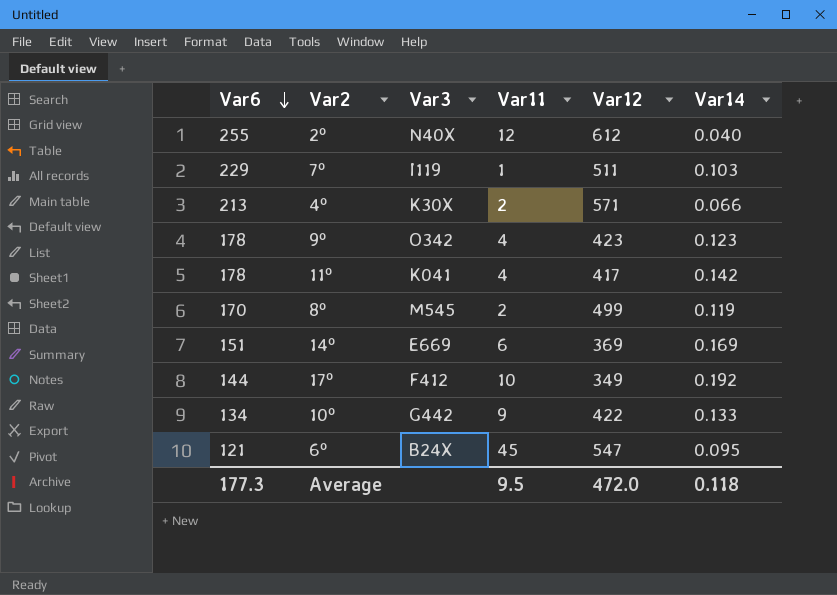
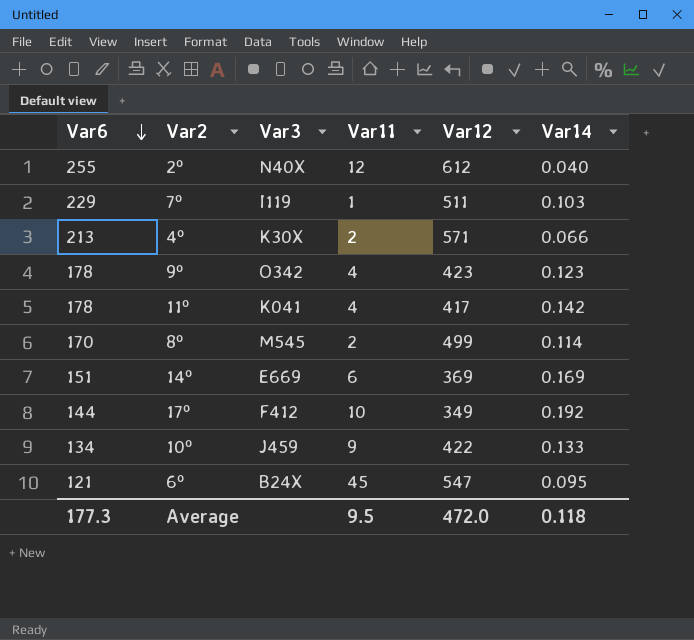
8º | Var14: 0.119 -> 0.114
10º | Var3: G442 -> J459

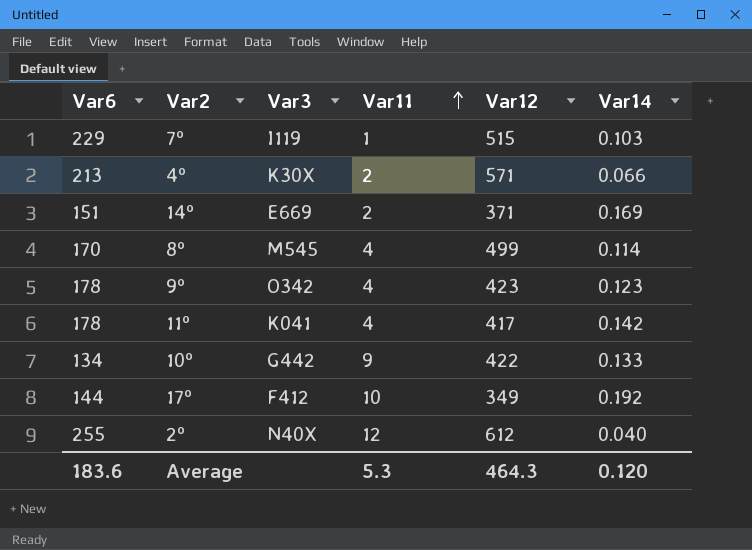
row order: Var6 descending -> Var11 ascending
row 6º: 121 | B24X | 45 | 547 | 0.095 -> none
7º | Var12: 511 -> 515
14º | Var11: 6 -> 2
14º | Var12: 369 -> 371
8º | Var11: 2 -> 4
10º | Var3: J459 -> G442
Average | Var6: 177.3 -> 183.6
Average | Var11: 9.5 -> 5.3
Average | Var12: 472.0 -> 464.3
Average | Var14: 0.118 -> 0.120

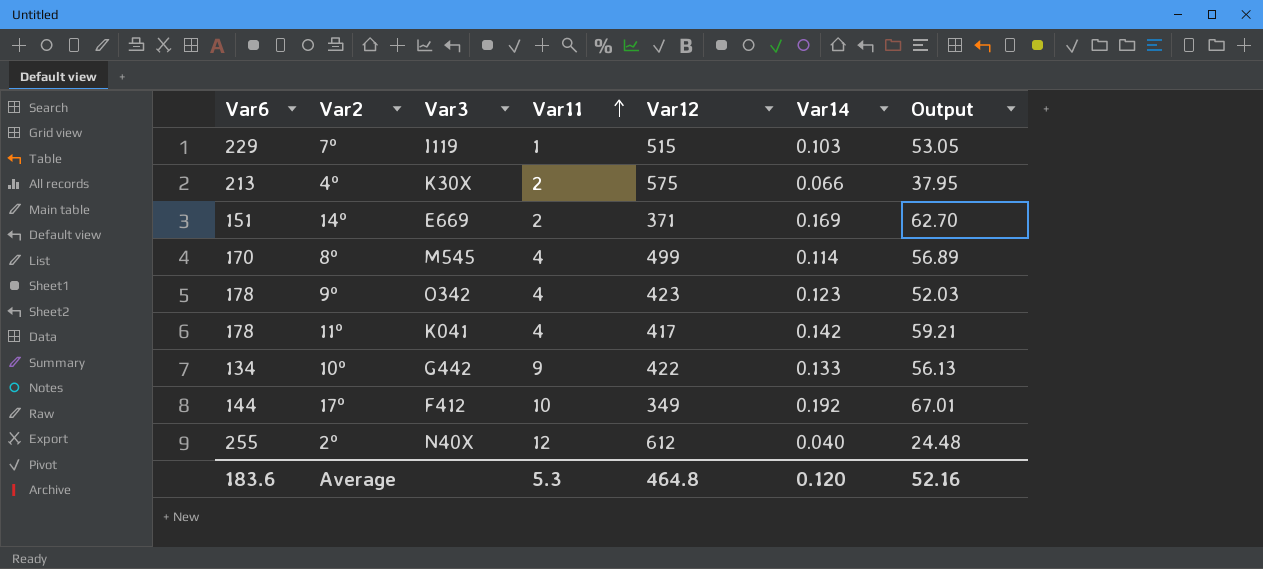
column Output | formula: none -> [Var12] * [Var14]
4º | Var12: 571 -> 575
Average | Var12: 464.3 -> 464.8

